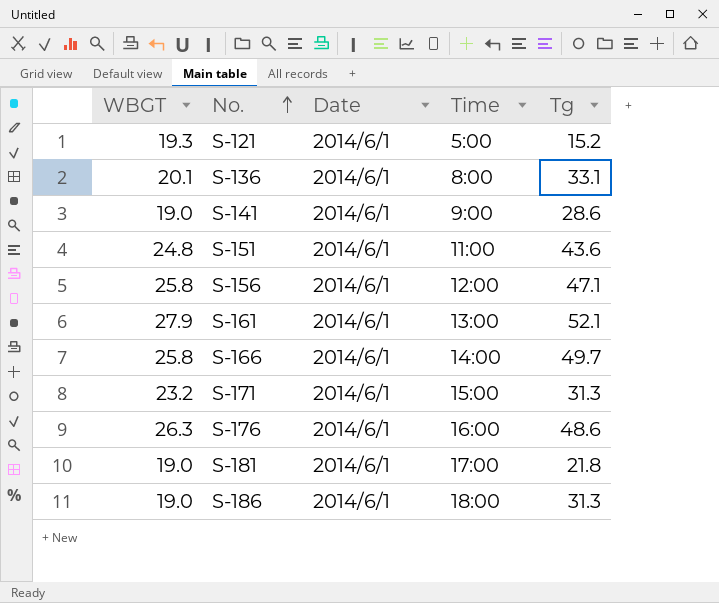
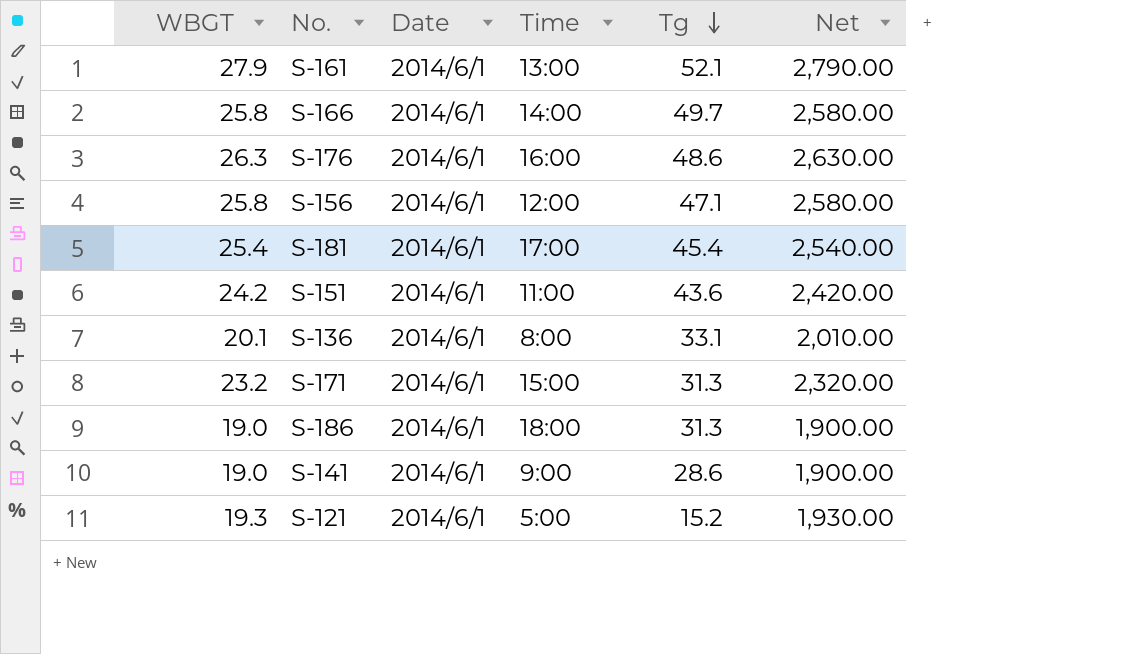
row order: No. ascending -> Tg descending
column Net | formula: none -> [WBGT] * 100
S-181 | WBGT: 19.0 -> 25.4
S-181 | Tg: 21.8 -> 45.4
S-151 | WBGT: 24.8 -> 24.2

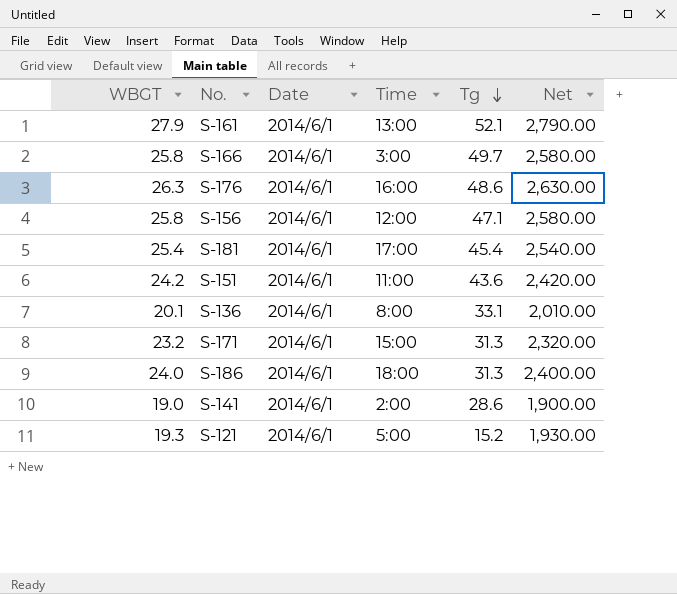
S-166 | Time: 14:00 -> 3:00
S-186 | WBGT: 19.0 -> 24.0
S-186 | Net: 1,900.00 -> 2,400.00
S-141 | Time: 9:00 -> 2:00

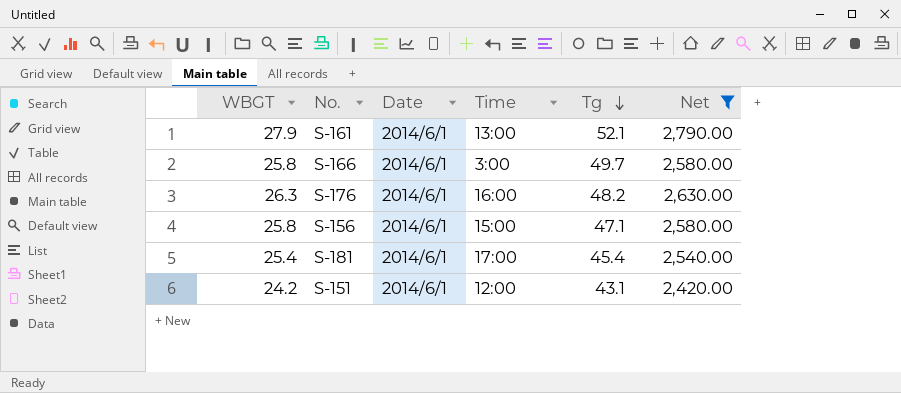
filter: none -> Net >= 2,420.00
S-176 | Tg: 48.6 -> 48.2
S-156 | Time: 12:00 -> 15:00
S-151 | Time: 11:00 -> 12:00
S-151 | Tg: 43.6 -> 43.1

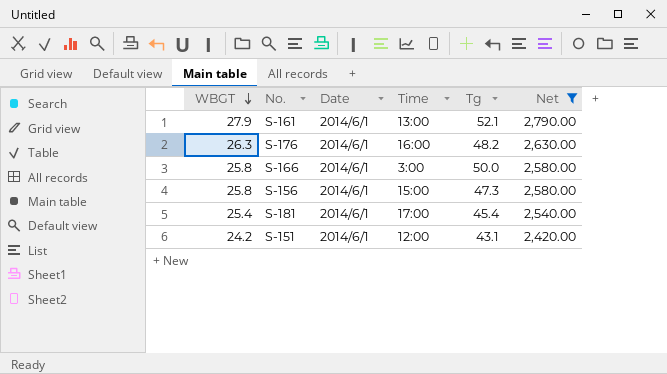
row order: Tg descending -> WBGT descending
S-166 | Tg: 49.7 -> 50.0
S-156 | Tg: 47.1 -> 47.3

